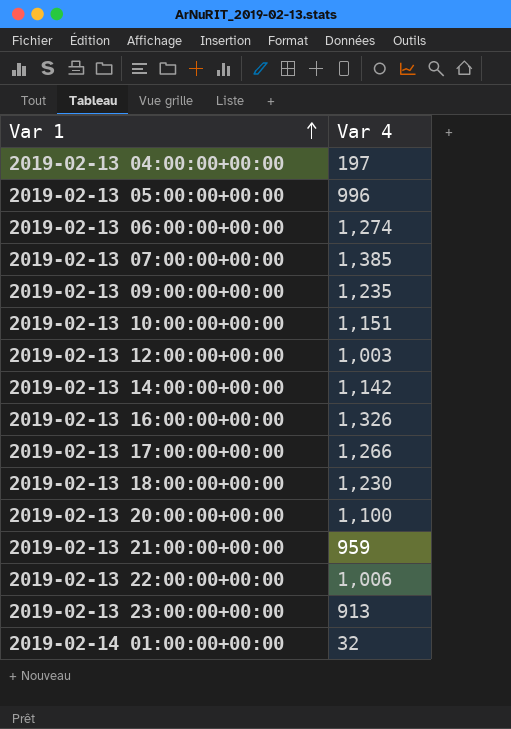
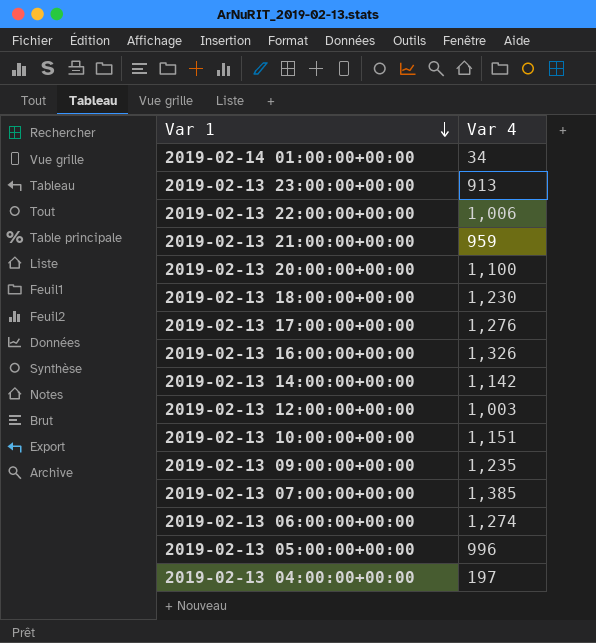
row order: Var 1 ascending -> Var 1 descending
2019-02-14 01:00:00+00:00 | Var 4: 32 -> 34
2019-02-13 17:00:00+00:00 | Var 4: 1,266 -> 1,276

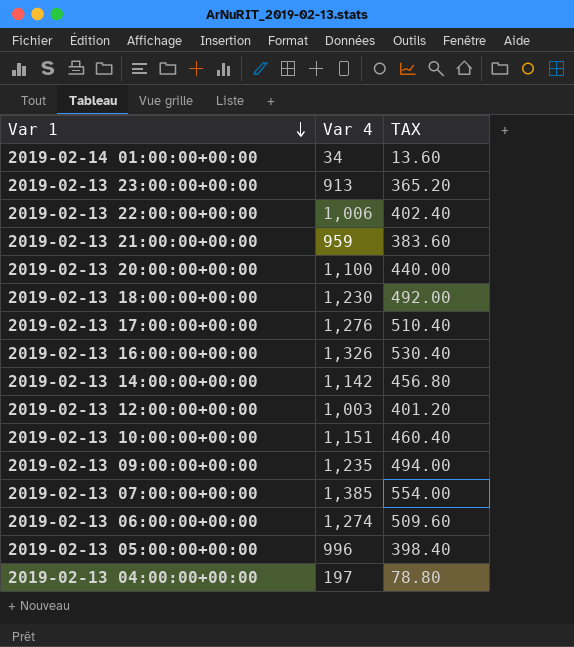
column TAX | formula: none -> [Var 4] * 0.4

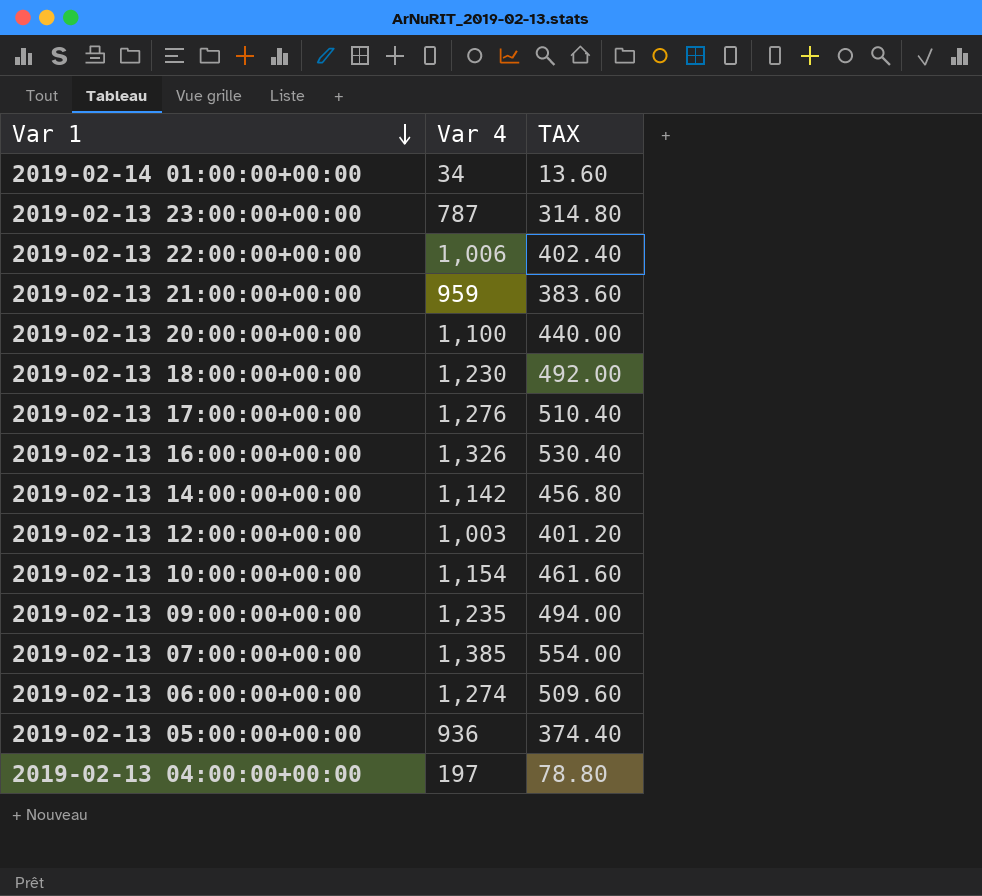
2019-02-13 23:00:00+00:00 | Var 4: 913 -> 787
2019-02-13 23:00:00+00:00 | TAX: 365.20 -> 314.80
2019-02-13 10:00:00+00:00 | Var 4: 1,151 -> 1,154
2019-02-13 10:00:00+00:00 | TAX: 460.40 -> 461.60
2019-02-13 05:00:00+00:00 | Var 4: 996 -> 936
2019-02-13 05:00:00+00:00 | TAX: 398.40 -> 374.40

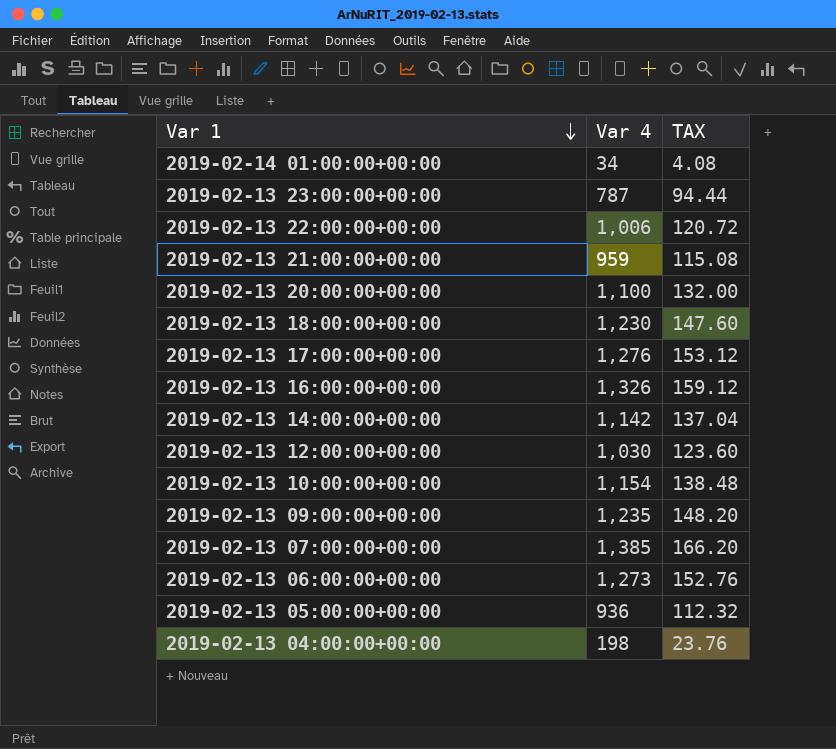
column TAX | formula: [Var 4] * 0.4 -> [Var 4] * 0.12
2019-02-13 12:00:00+00:00 | Var 4: 1,003 -> 1,030
2019-02-13 06:00:00+00:00 | Var 4: 1,274 -> 1,273
2019-02-13 04:00:00+00:00 | Var 4: 197 -> 198

